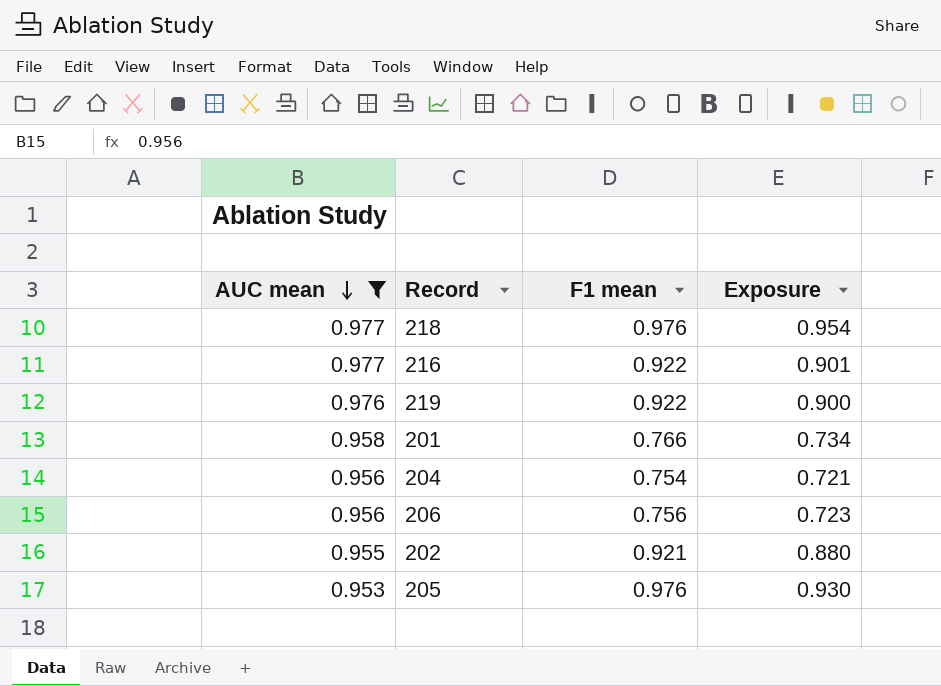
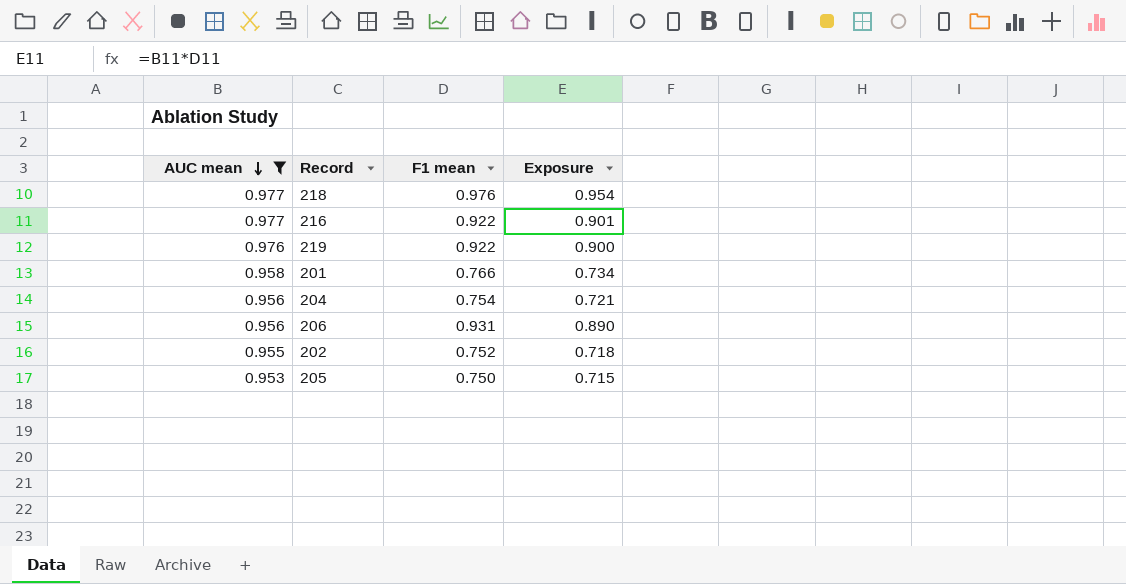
206 | F1 mean: 0.756 -> 0.931
206 | Exposure: 0.723 -> 0.890
202 | F1 mean: 0.921 -> 0.752
202 | Exposure: 0.880 -> 0.718
205 | F1 mean: 0.976 -> 0.750
205 | Exposure: 0.930 -> 0.715

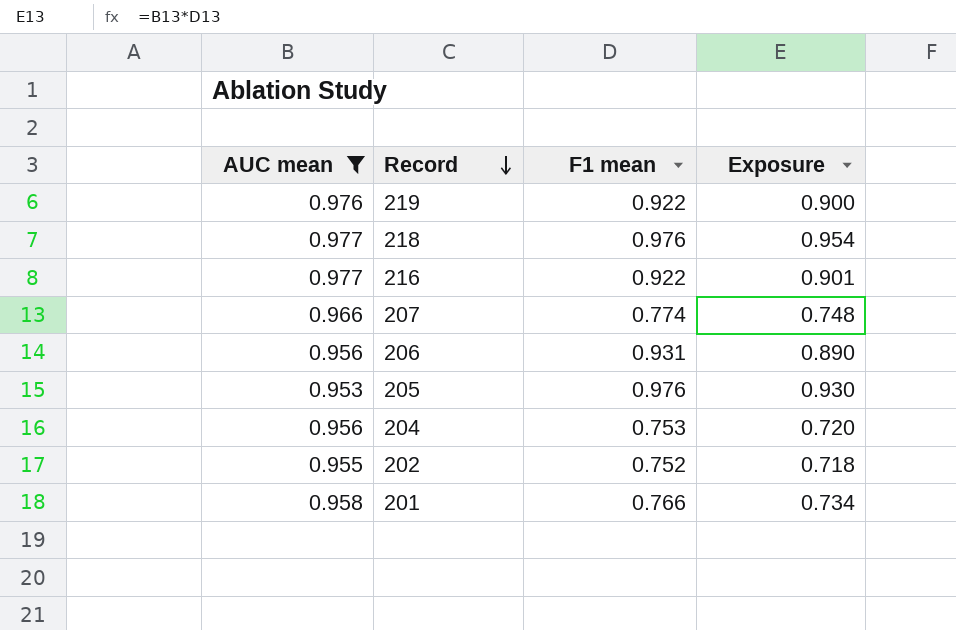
row order: AUC mean descending -> Record descending
row 207: none -> 0.966 | 0.774 | 0.748
205 | F1 mean: 0.750 -> 0.976
205 | Exposure: 0.715 -> 0.930
204 | F1 mean: 0.754 -> 0.753
204 | Exposure: 0.721 -> 0.720

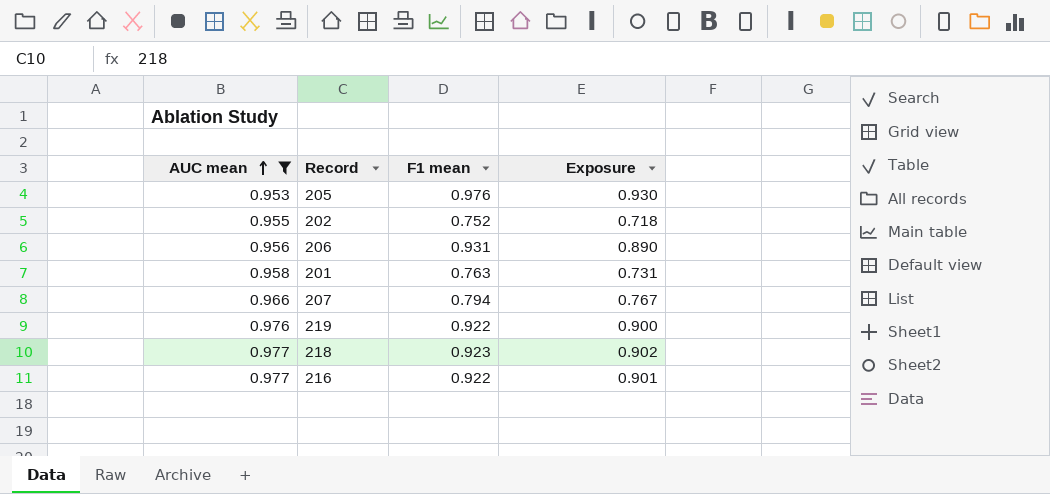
row order: Record descending -> AUC mean ascending
row 204: 0.956 | 0.753 | 0.720 -> none
201 | F1 mean: 0.766 -> 0.763
201 | Exposure: 0.734 -> 0.731
207 | F1 mean: 0.774 -> 0.794
207 | Exposure: 0.748 -> 0.767
218 | F1 mean: 0.976 -> 0.923
218 | Exposure: 0.954 -> 0.902

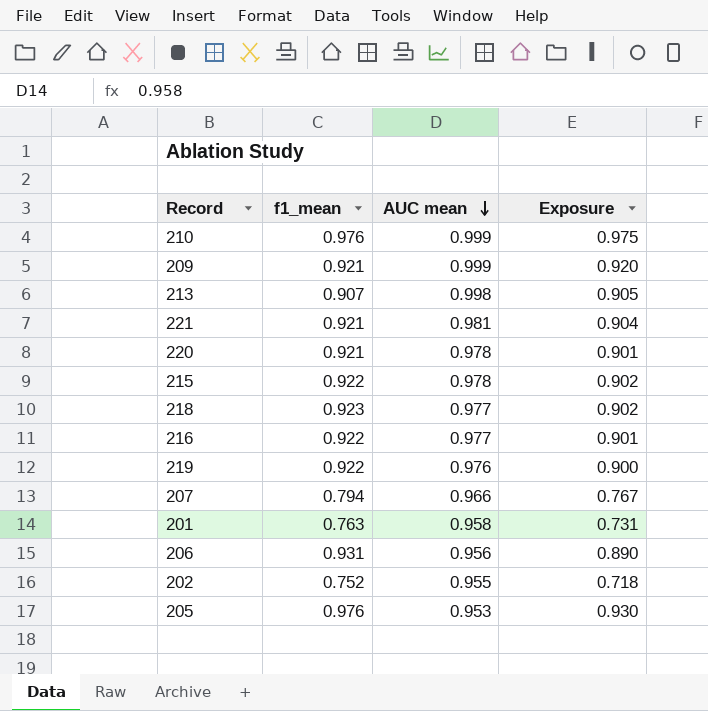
filter: AUC mean <= 0.977 -> none
row order: AUC mean ascending -> AUC mean descending
column name: F1 mean -> f1_mean
column AUC mean | position: 1 -> 3

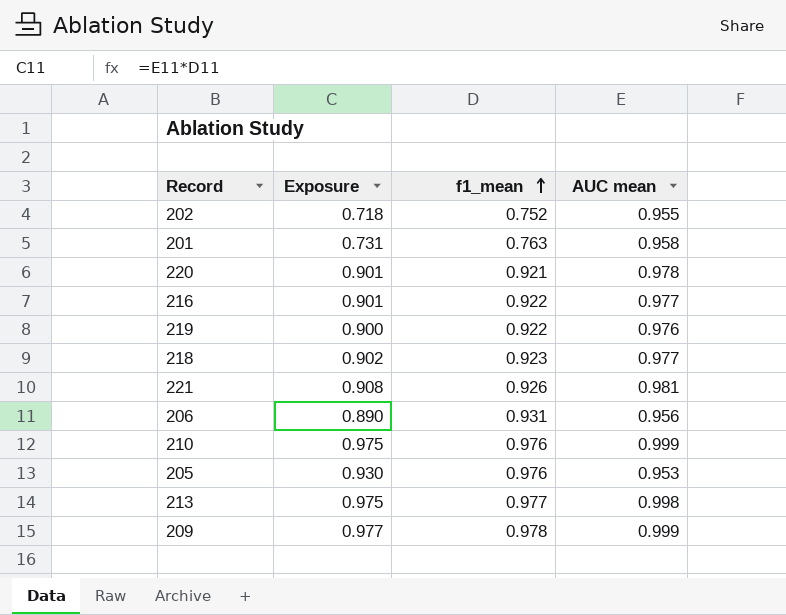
row order: AUC mean descending -> f1_mean ascending
column Exposure | position: 4 -> 2
row 215: 0.922 | 0.978 | 0.902 -> none
row 207: 0.794 | 0.966 | 0.767 -> none
221 | Exposure: 0.904 -> 0.908
221 | f1_mean: 0.921 -> 0.926
213 | Exposure: 0.905 -> 0.975
213 | f1_mean: 0.907 -> 0.977
209 | Exposure: 0.920 -> 0.977
209 | f1_mean: 0.921 -> 0.978

